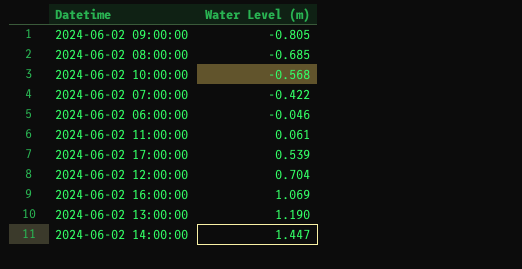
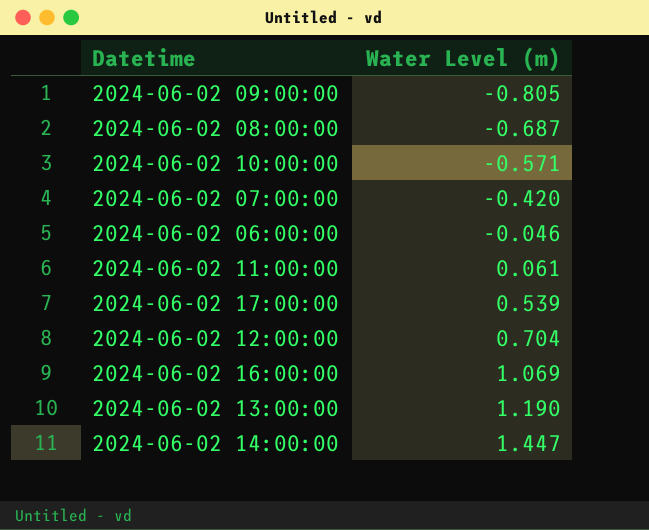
2024-06-02 08:00:00 | Water Level (m): -0.685 -> -0.687
2024-06-02 10:00:00 | Water Level (m): -0.568 -> -0.571
2024-06-02 07:00:00 | Water Level (m): -0.422 -> -0.420

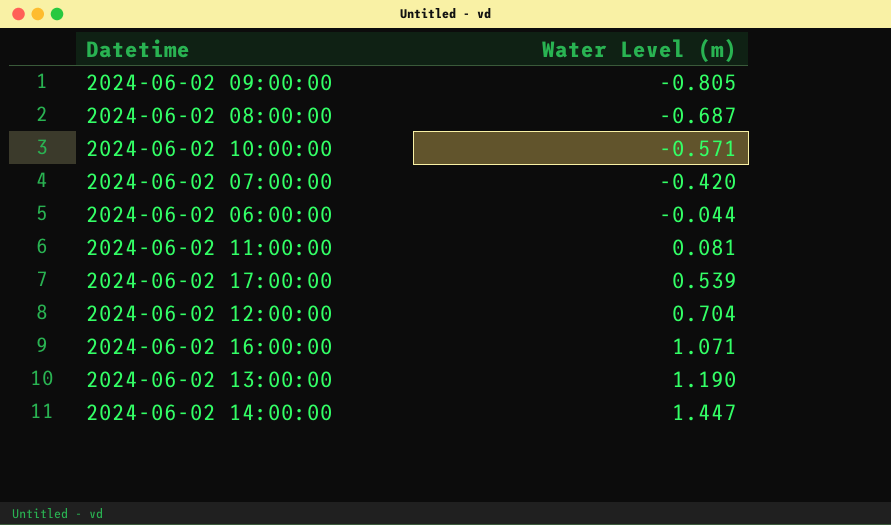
2024-06-02 06:00:00 | Water Level (m): -0.046 -> -0.044
2024-06-02 11:00:00 | Water Level (m): 0.061 -> 0.081
2024-06-02 16:00:00 | Water Level (m): 1.069 -> 1.071

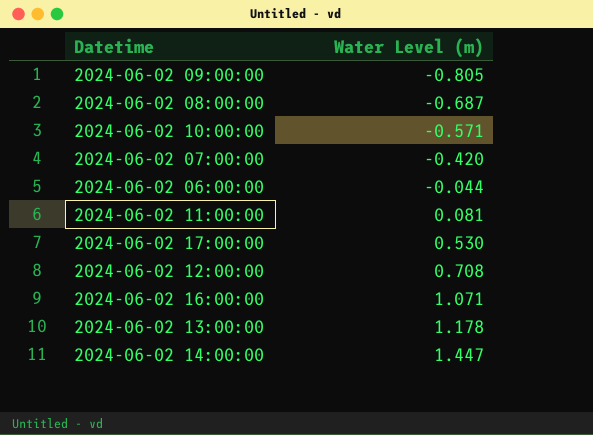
2024-06-02 17:00:00 | Water Level (m): 0.539 -> 0.530
2024-06-02 12:00:00 | Water Level (m): 0.704 -> 0.708
2024-06-02 13:00:00 | Water Level (m): 1.190 -> 1.178

